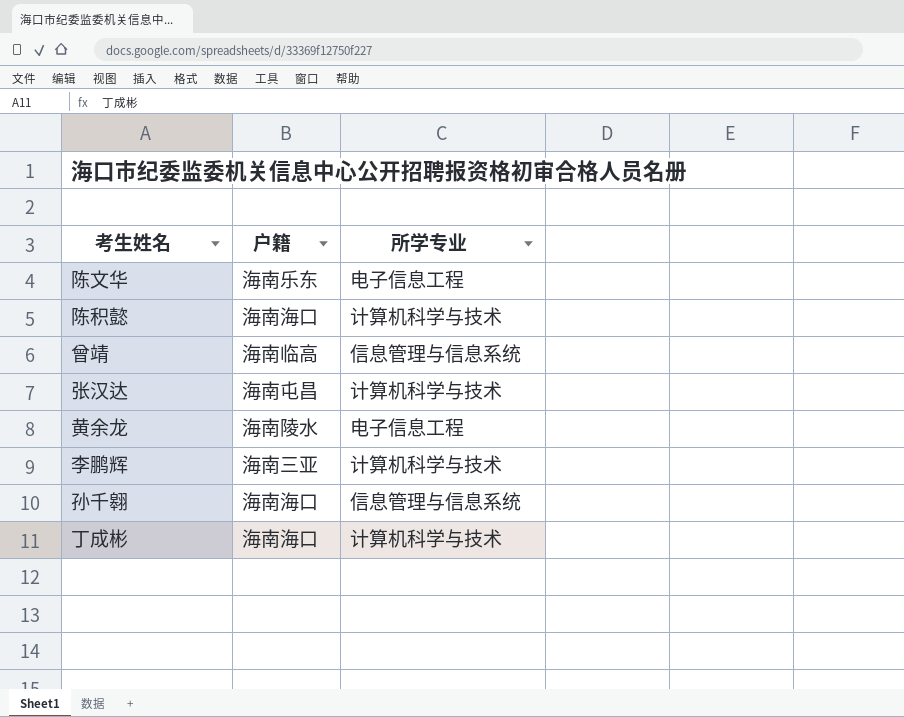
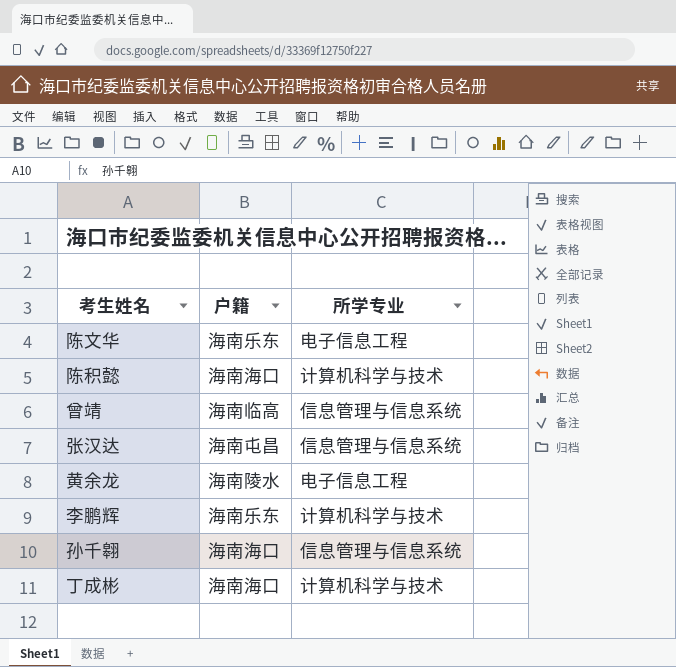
张汉达 | 所学专业: 计算机科学与技术 -> 信息管理与信息系统
李鹏辉 | 户籍: 海南三亚 -> 海南乐东

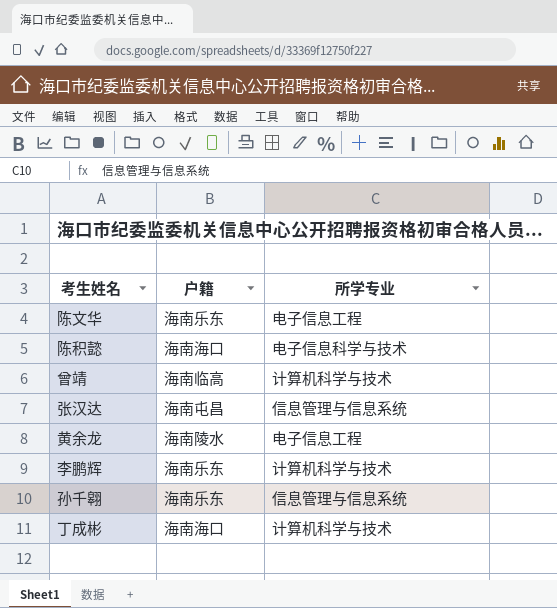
陈积懿 | 所学专业: 计算机科学与技术 -> 电子信息科学与技术
曾靖 | 所学专业: 信息管理与信息系统 -> 计算机科学与技术
孙千翱 | 户籍: 海南海口 -> 海南乐东

